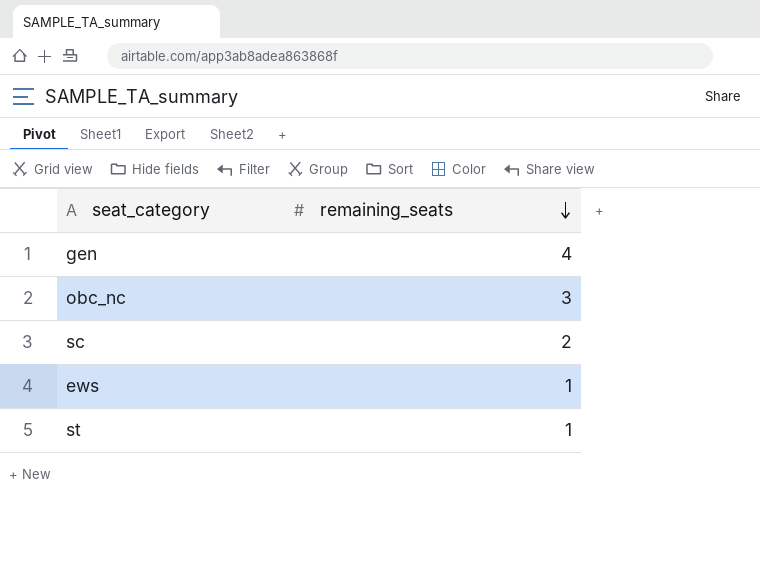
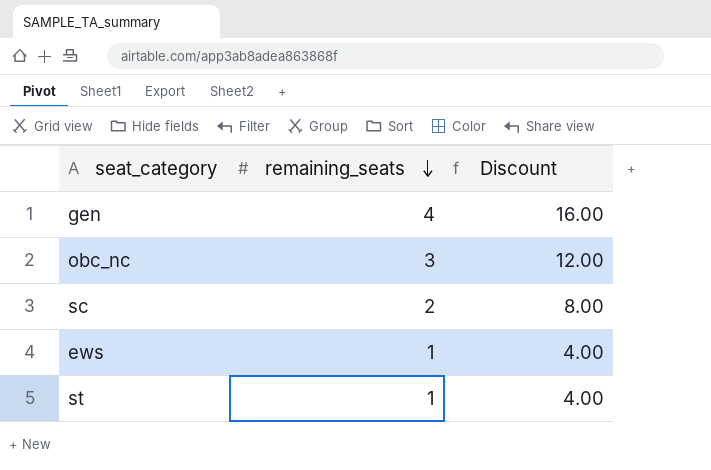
column Discount | formula: none -> [remaining_seats] * 4

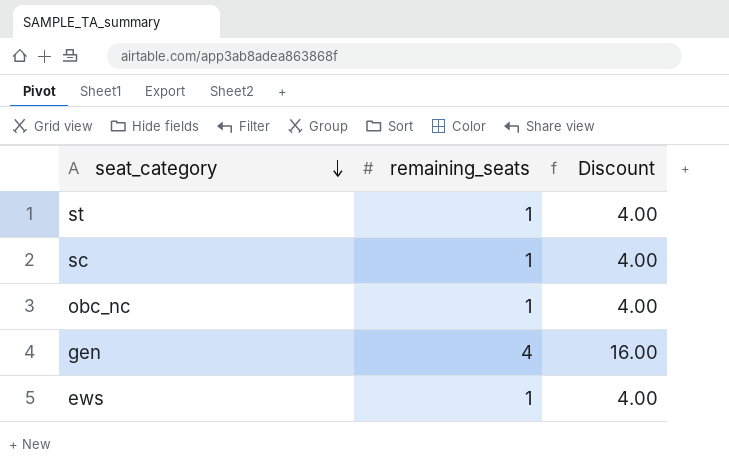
row order: remaining_seats descending -> seat_category descending
sc | remaining_seats: 2 -> 1
sc | Discount: 8.00 -> 4.00
obc_nc | remaining_seats: 3 -> 1
obc_nc | Discount: 12.00 -> 4.00

